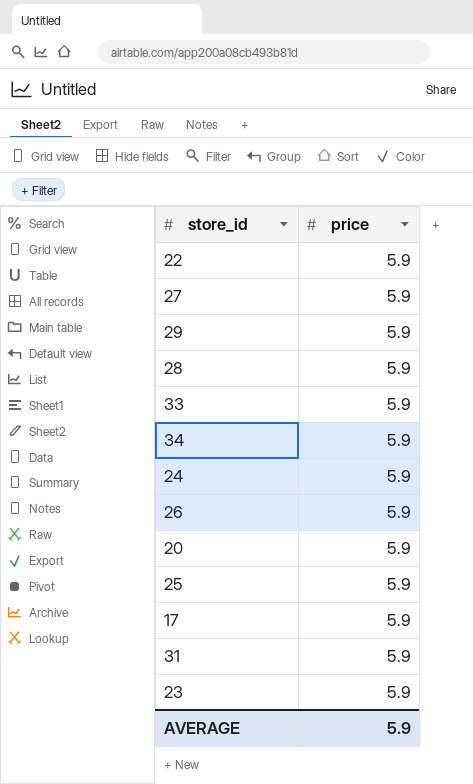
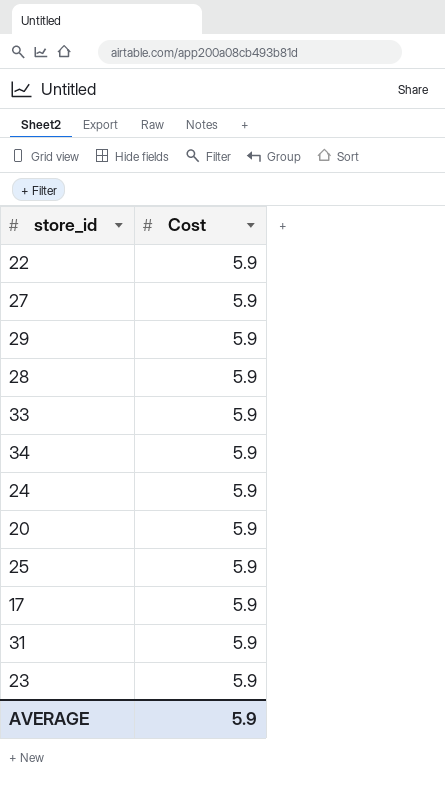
column name: price -> Cost
row 26: 5.9 -> none

